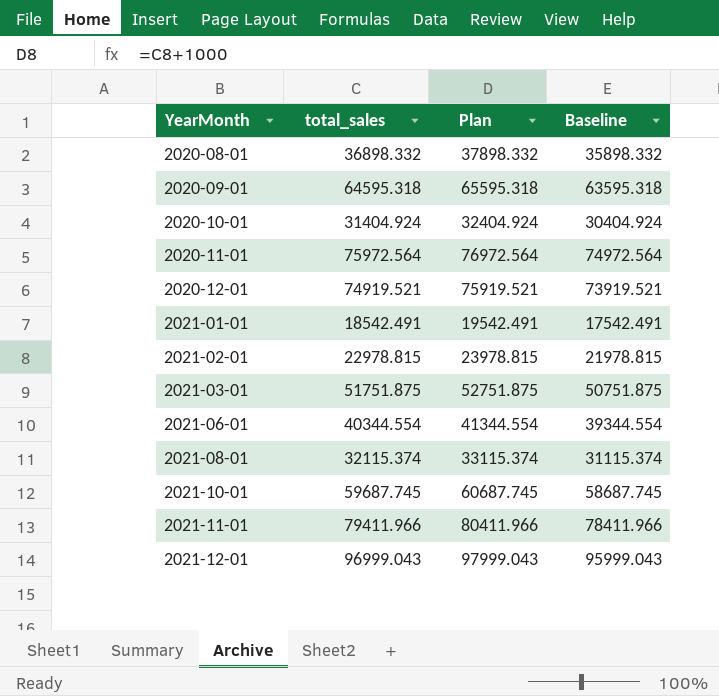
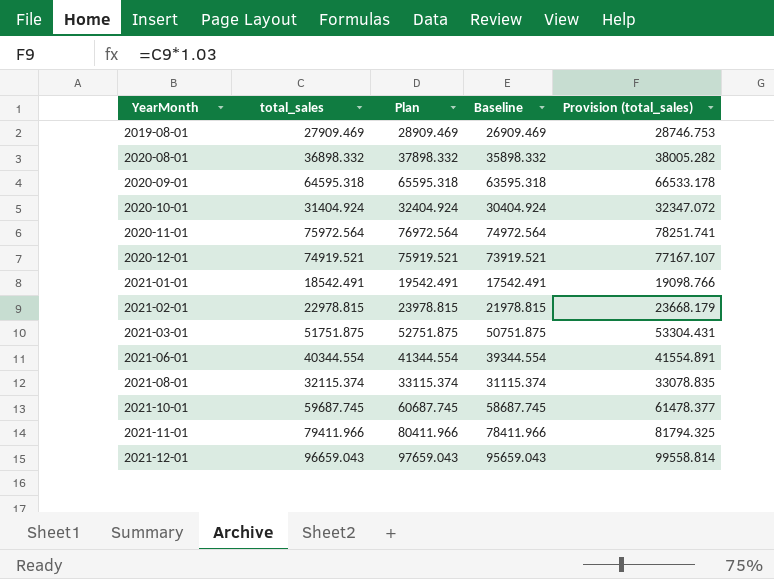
column Provision (total_sales) | formula: none -> [total_sales] * 1.03
row 2019-08-01: none -> 27909.469 | 28909.469 | 26909.469 | 28746.753
2021-12-01 | total_sales: 96999.043 -> 96659.043
2021-12-01 | Plan: 97999.043 -> 97659.043
2021-12-01 | Baseline: 95999.043 -> 95659.043

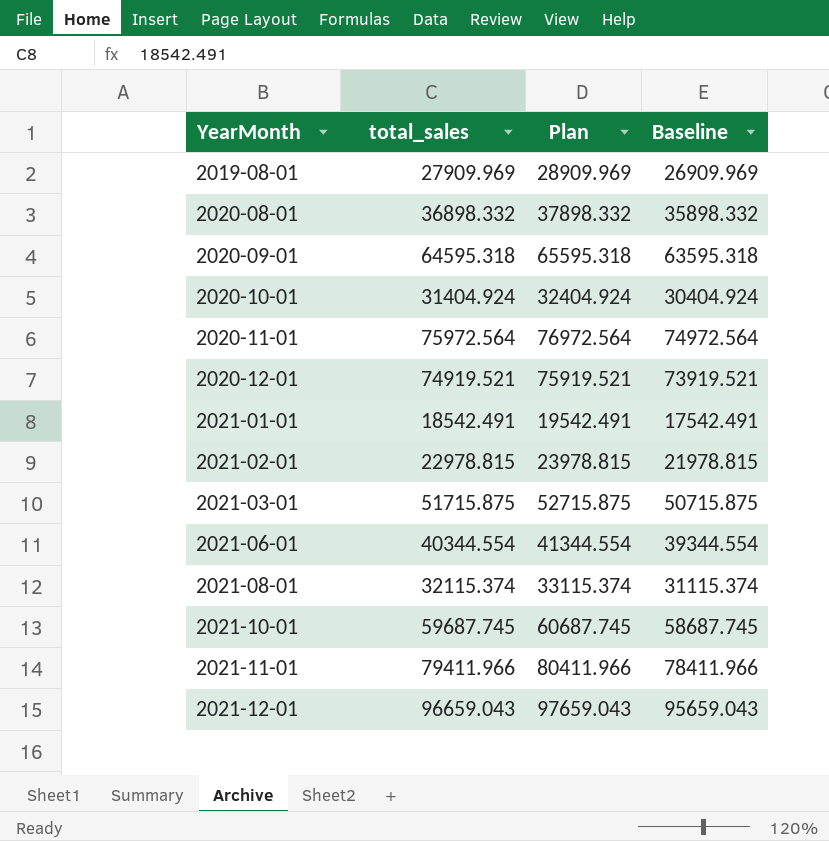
column Provision (total_sales) | formula: [total_sales] * 1.03 -> none
2019-08-01 | total_sales: 27909.469 -> 27909.969
2019-08-01 | Plan: 28909.469 -> 28909.969
2019-08-01 | Baseline: 26909.469 -> 26909.969
2021-03-01 | total_sales: 51751.875 -> 51715.875
2021-03-01 | Plan: 52751.875 -> 52715.875
2021-03-01 | Baseline: 50751.875 -> 50715.875

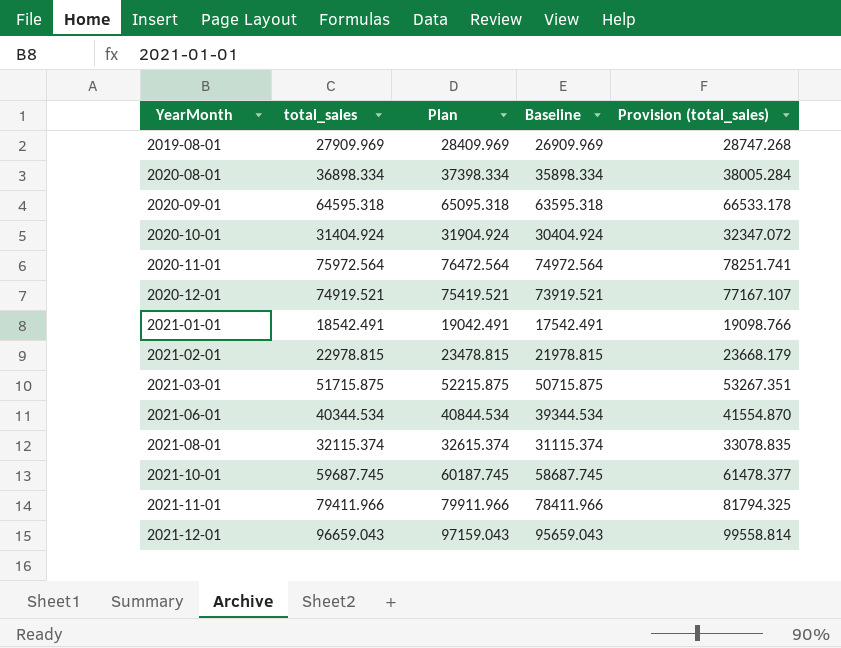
column Plan | formula: [total_sales] + 1000 -> [total_sales] + 500
column Provision (total_sales) | formula: none -> [total_sales] * 1.03
2020-08-01 | total_sales: 36898.332 -> 36898.334
2020-08-01 | Baseline: 35898.332 -> 35898.334
2021-06-01 | total_sales: 40344.554 -> 40344.534
2021-06-01 | Baseline: 39344.554 -> 39344.534

